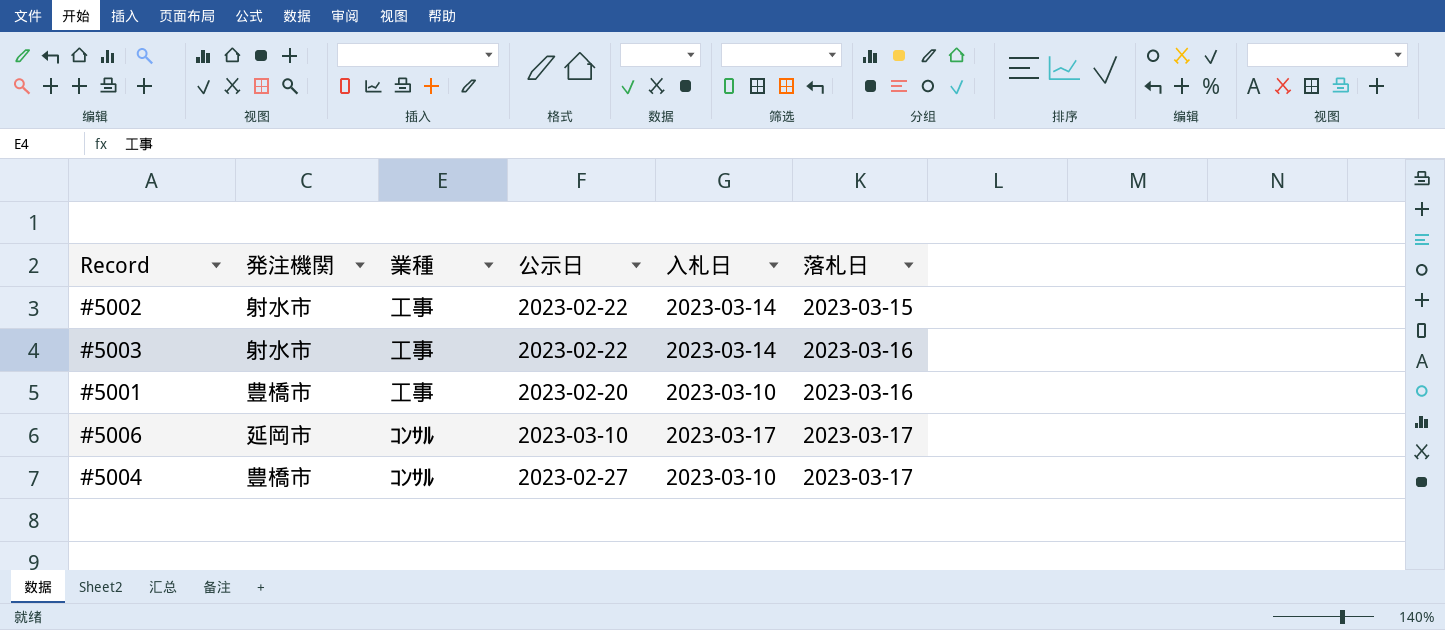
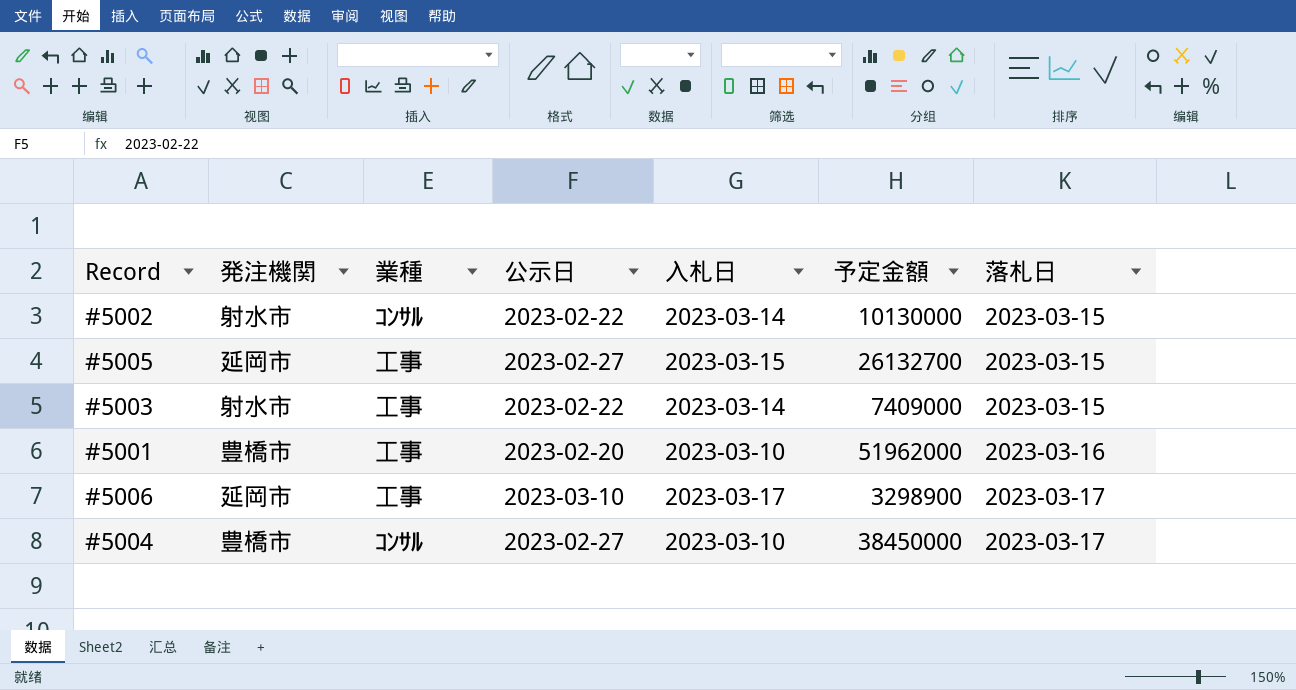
column 予定金額 | position: none -> 6
#5002 | 業種: 工事 -> ｺﾝｻﾙ
row #5005: none -> 延岡市 | 工事 | 2023-02-27 | 2023-03-15 | 26132700 | 2023-03-15
#5003 | 落札日: 2023-03-16 -> 2023-03-15
#5006 | 業種: ｺﾝｻﾙ -> 工事

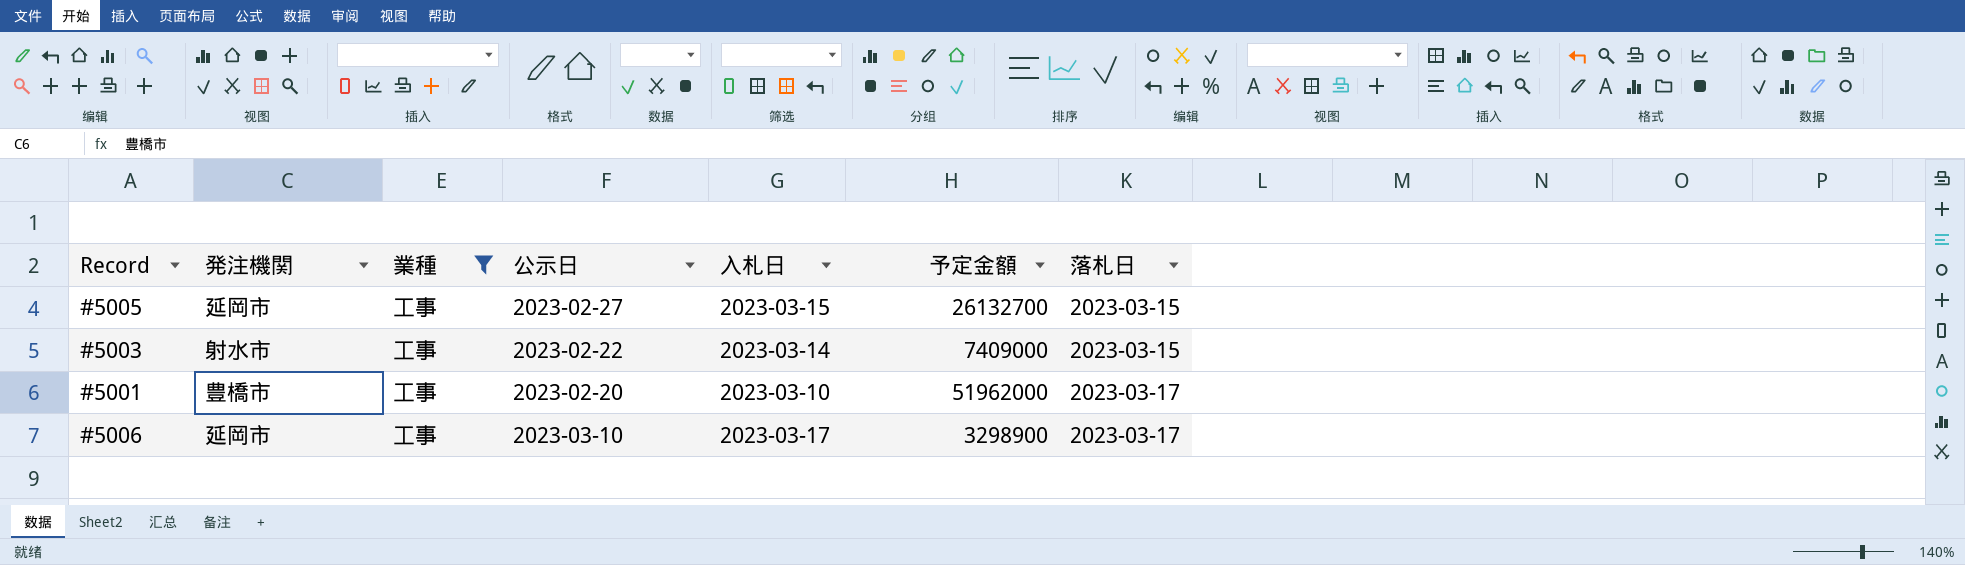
filter: none -> 業種 = 工事
#5001 | 落札日: 2023-03-16 -> 2023-03-17

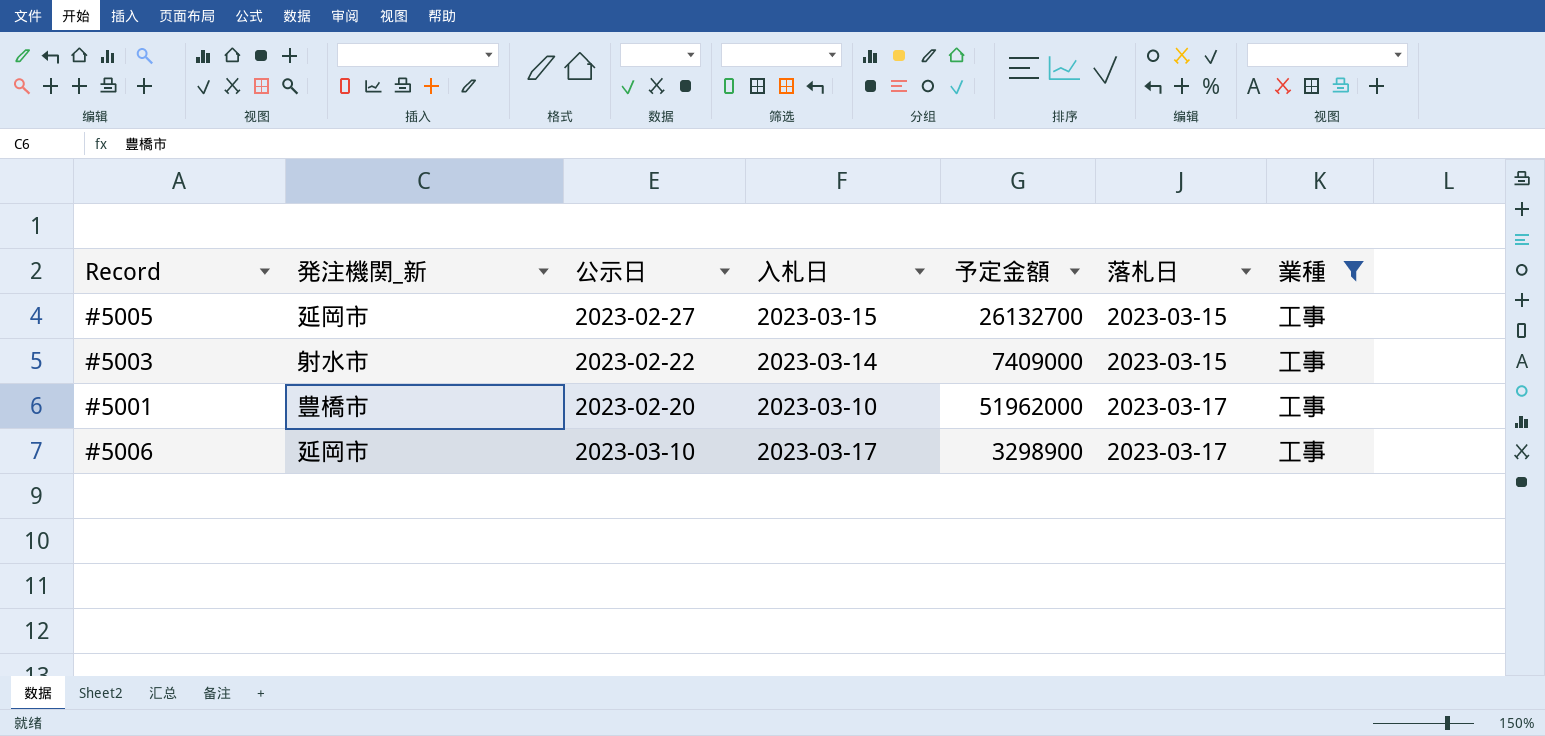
column name: 発注機関 -> 発注機関_新
column 業種 | position: 3 -> 7

